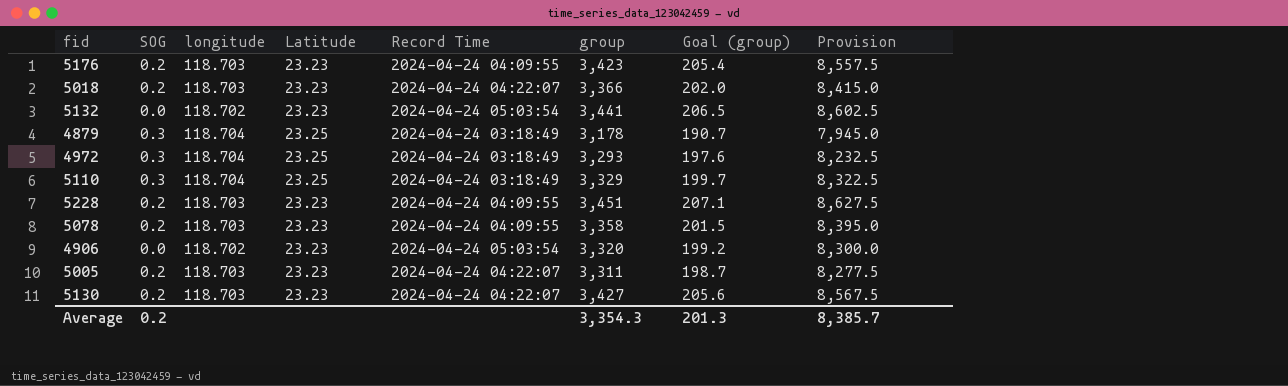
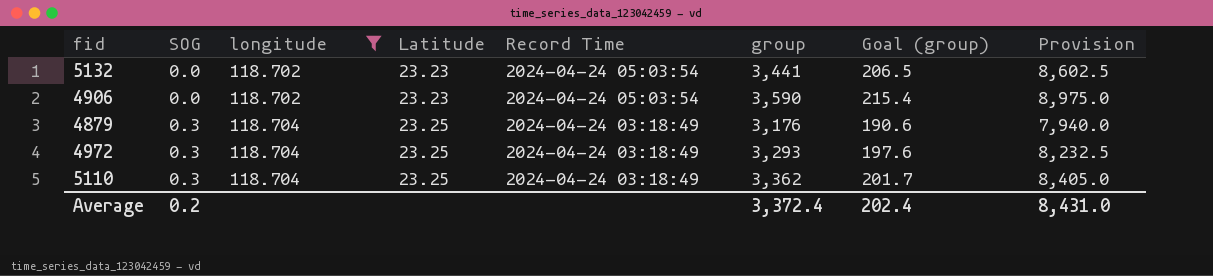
filter: none -> longitude != 118.703
row order: none -> SOG ascending
4906 | group: 3,320 -> 3,590
4906 | Goal (group): 199.2 -> 215.4
4906 | Provision: 8,300.0 -> 8,975.0
4879 | group: 3,178 -> 3,176
4879 | Goal (group): 190.7 -> 190.6
4879 | Provision: 7,945.0 -> 7,940.0
5110 | group: 3,329 -> 3,362
5110 | Goal (group): 199.7 -> 201.7
5110 | Provision: 8,322.5 -> 8,405.0
Average | group: 3,354.3 -> 3,372.4
Average | Goal (group): 201.3 -> 202.4
Average | Provision: 8,385.7 -> 8,431.0

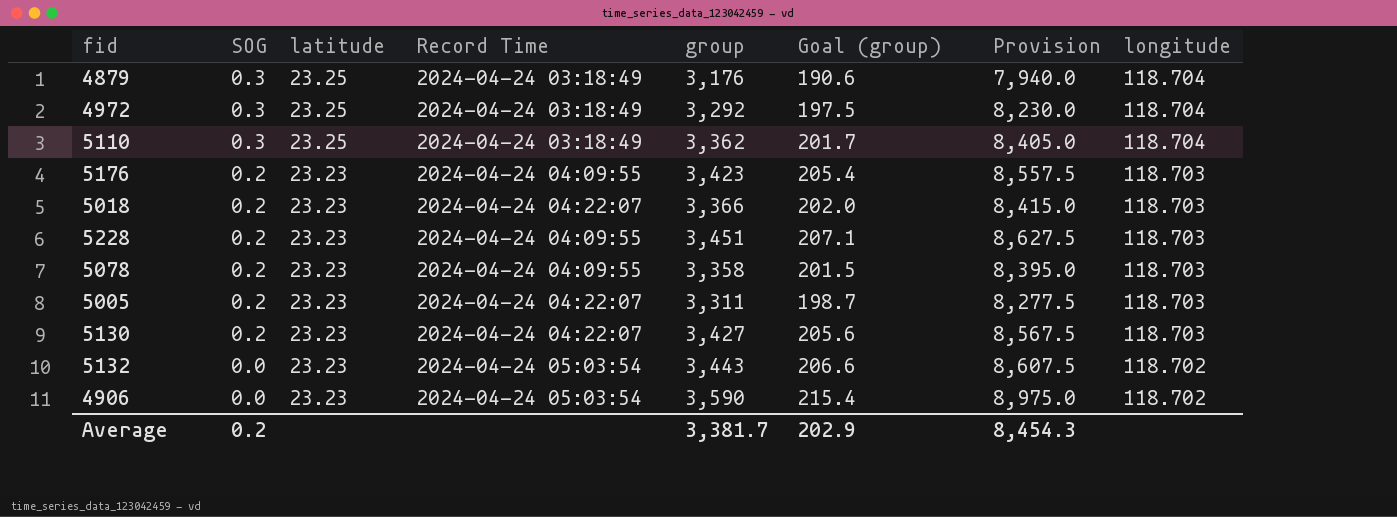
filter: longitude != 118.703 -> none
row order: SOG ascending -> SOG descending
column name: Latitude -> latitude
column longitude | position: 3 -> 8
4972 | group: 3,293 -> 3,292
4972 | Goal (group): 197.6 -> 197.5
4972 | Provision: 8,232.5 -> 8,230.0
5132 | group: 3,441 -> 3,443
5132 | Goal (group): 206.5 -> 206.6
5132 | Provision: 8,602.5 -> 8,607.5
Average | group: 3,372.4 -> 3,381.7
Average | Goal (group): 202.4 -> 202.9
Average | Provision: 8,431.0 -> 8,454.3

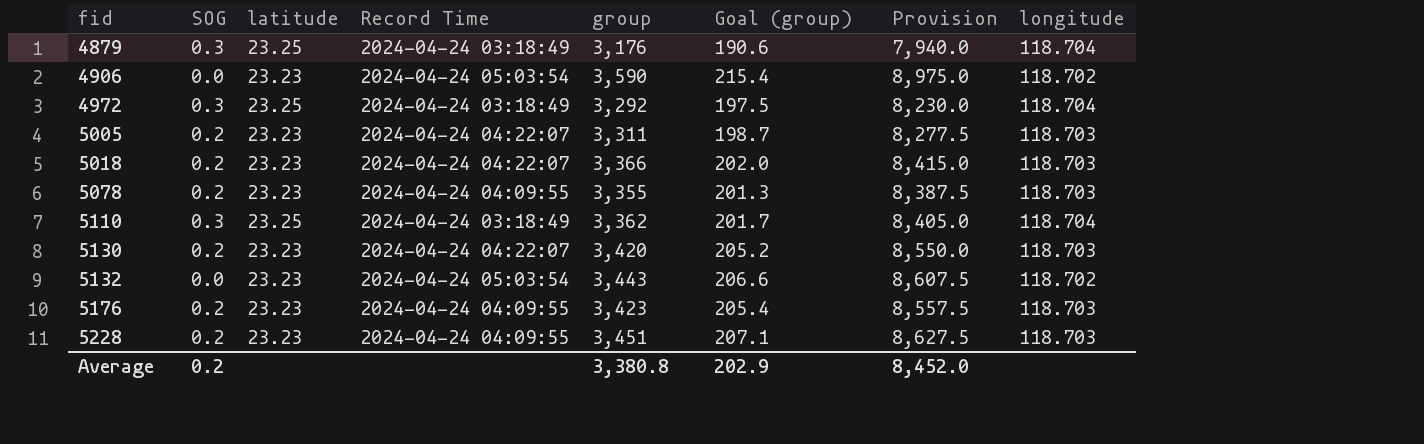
row order: SOG descending -> fid ascending
5078 | group: 3,358 -> 3,355
5078 | Goal (group): 201.5 -> 201.3
5078 | Provision: 8,395.0 -> 8,387.5
5130 | group: 3,427 -> 3,420
5130 | Goal (group): 205.6 -> 205.2
5130 | Provision: 8,567.5 -> 8,550.0
Average | group: 3,381.7 -> 3,380.8
Average | Provision: 8,454.3 -> 8,452.0

